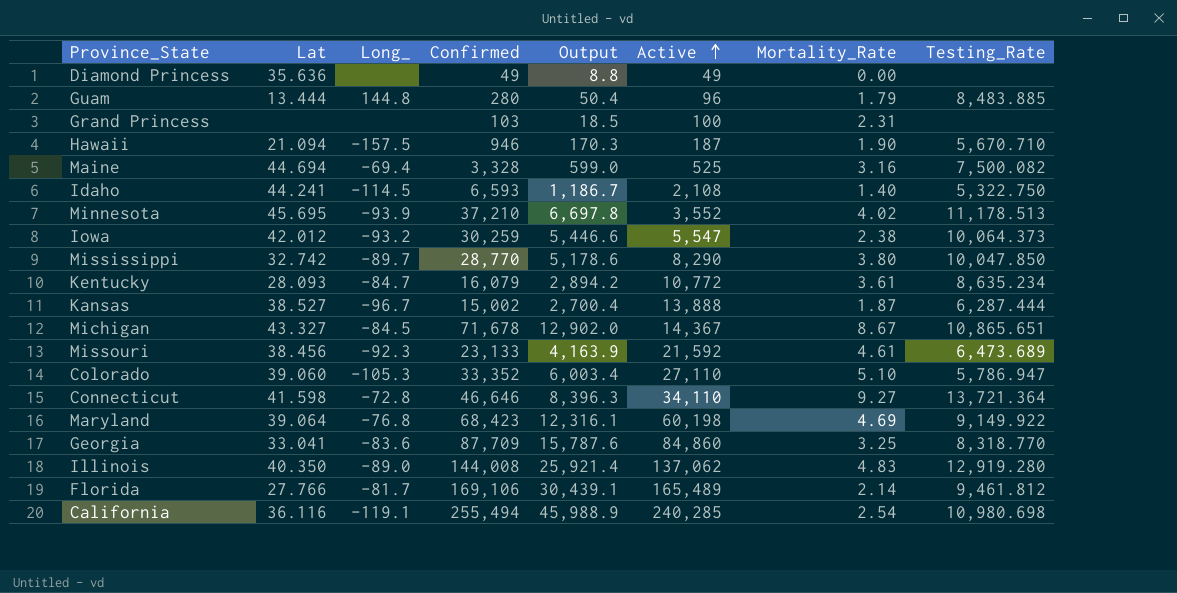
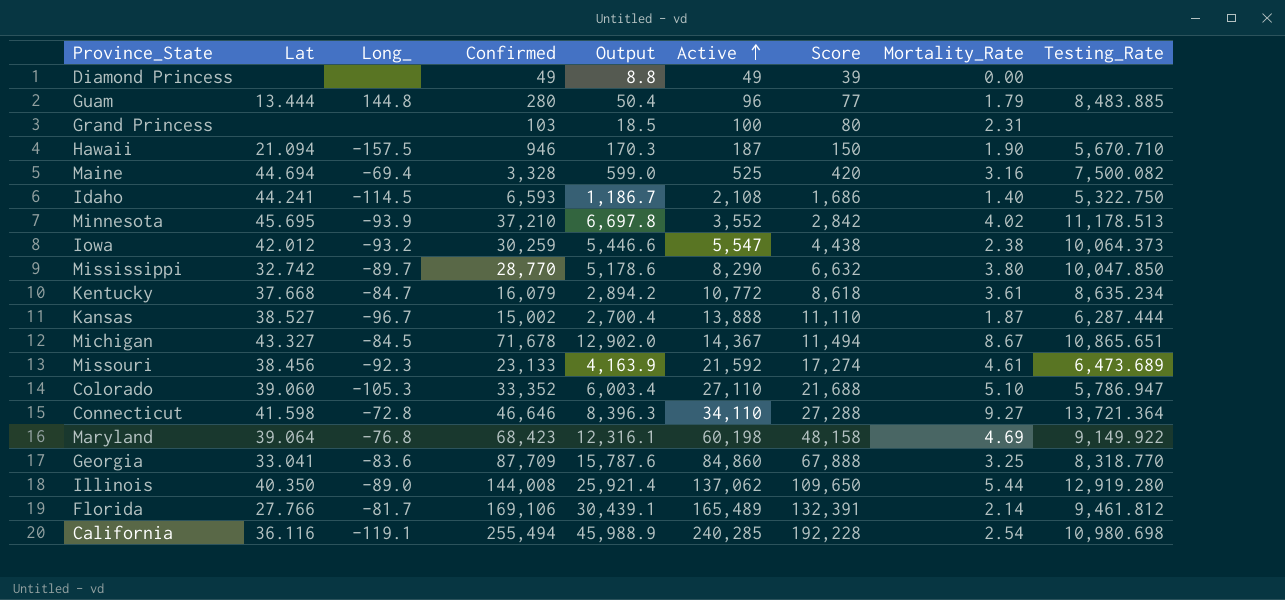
column Score | formula: none -> [Active] * 0.8
Diamond Princess | Lat: 35.636 -> none
Kentucky | Lat: 28.093 -> 37.668
Illinois | Mortality_Rate: 4.83 -> 5.44

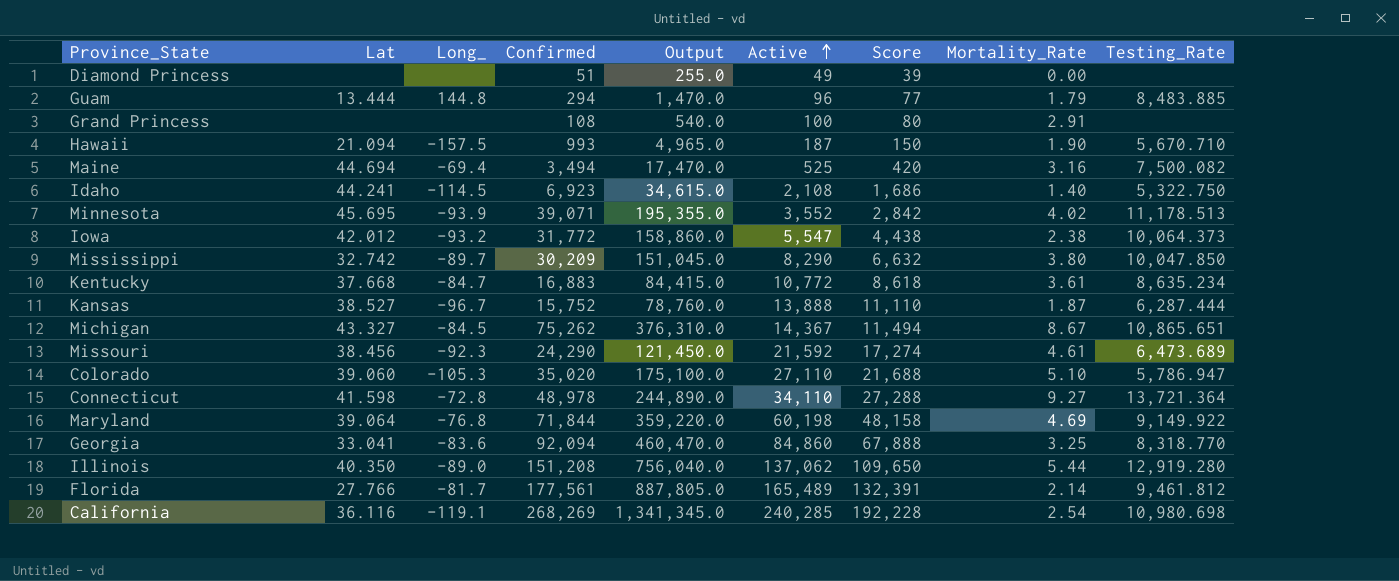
column Output | formula: [Confirmed] * 0.18 -> [Confirmed] * 5
Diamond Princess | Confirmed: 49 -> 51
Guam | Confirmed: 280 -> 294
Grand Princess | Confirmed: 103 -> 108
Grand Princess | Mortality_Rate: 2.31 -> 2.91
Hawaii | Confirmed: 946 -> 993
Maine | Confirmed: 3,328 -> 3,494
Idaho | Confirmed: 6,593 -> 6,923
Minnesota | Confirmed: 37,210 -> 39,071
Iowa | Confirmed: 30,259 -> 31,772
Mississippi | Confirmed: 28,770 -> 30,209
Kentucky | Confirmed: 16,079 -> 16,883
Kansas | Confirmed: 15,002 -> 15,752
Michigan | Confirmed: 71,678 -> 75,262
Missouri | Confirmed: 23,133 -> 24,290
Colorado | Confirmed: 33,352 -> 35,020
Connecticut | Confirmed: 46,646 -> 48,978
Maryland | Confirmed: 68,423 -> 71,844
Georgia | Confirmed: 87,709 -> 92,094
Illinois | Confirmed: 144,008 -> 151,208
Florida | Confirmed: 169,106 -> 177,561
California | Confirmed: 255,494 -> 268,269

